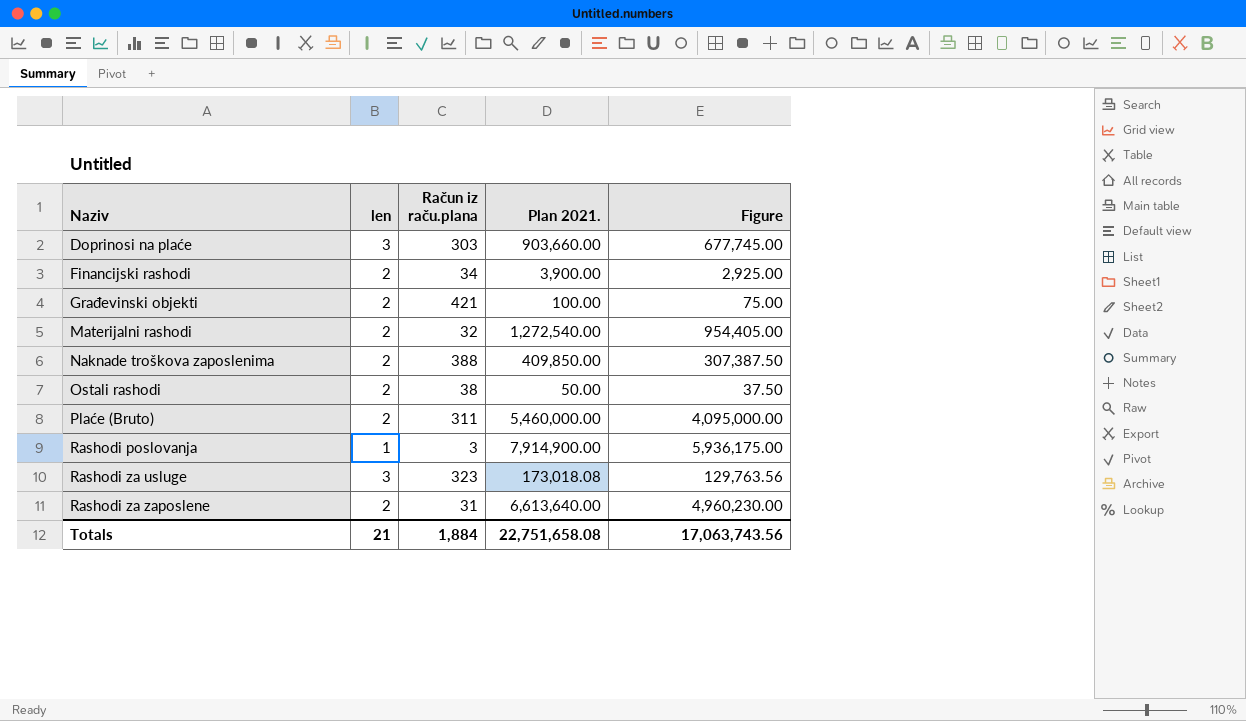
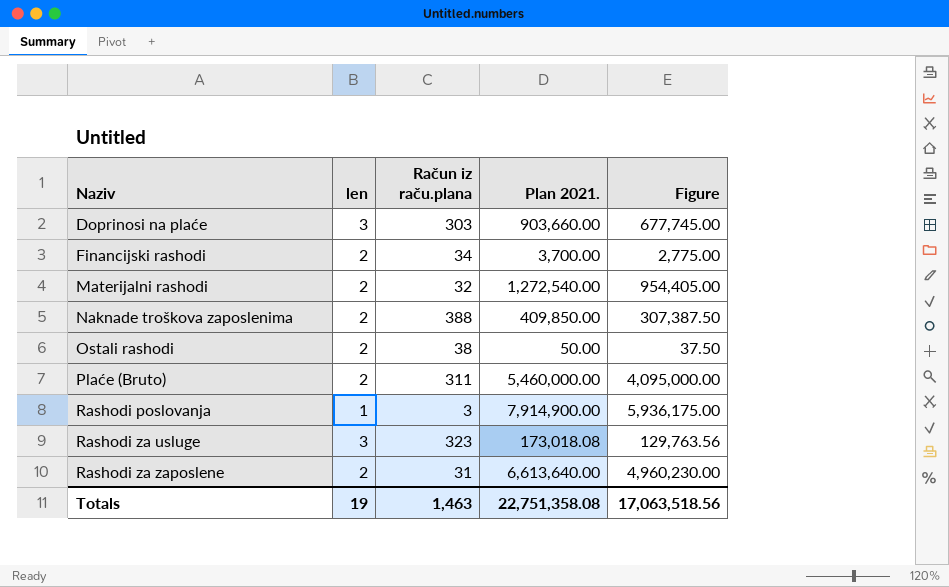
row Građevinski objekti: 2 | 421 | 100.00 | 75.00 -> none
Financijski rashodi | Plan 2021.: 3,900.00 -> 3,700.00
Financijski rashodi | Figure: 2,925.00 -> 2,775.00
Totals | len: 21 -> 19
Totals | Račun iz raču.plana: 1,884 -> 1,463
Totals | Plan 2021.: 22,751,658.08 -> 22,751,358.08
Totals | Figure: 17,063,743.56 -> 17,063,518.56

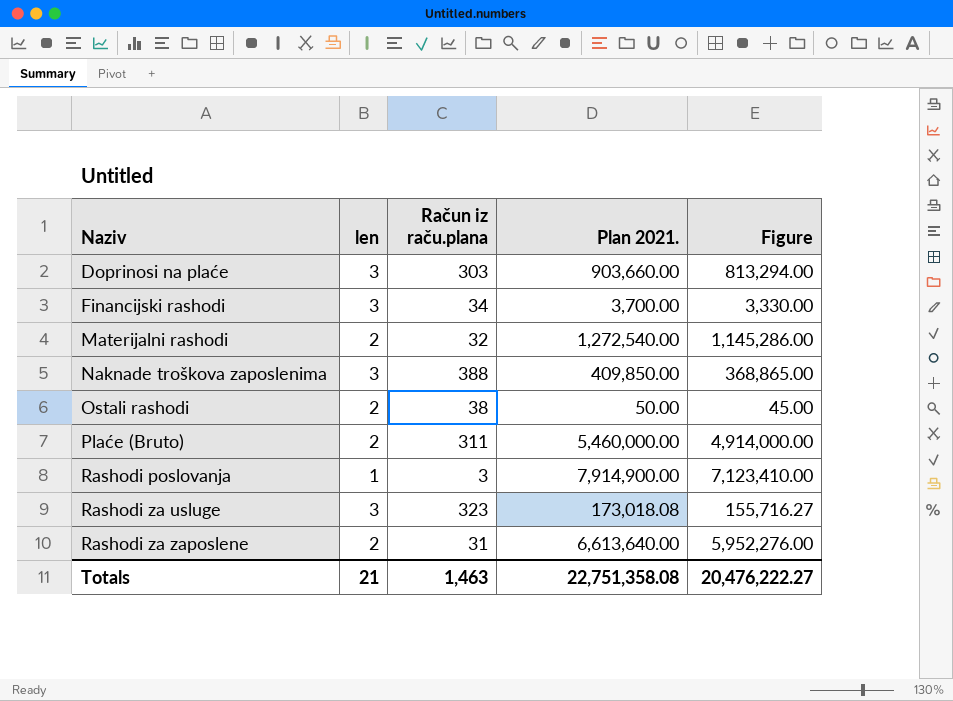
column Figure | formula: [Plan 2021.] * 0.75 -> [Plan 2021.] * 0.9
Financijski rashodi | len: 2 -> 3
Naknade troškova zaposlenima | len: 2 -> 3
Totals | len: 19 -> 21
Totals | Figure: 17,063,518.56 -> 20,476,222.27

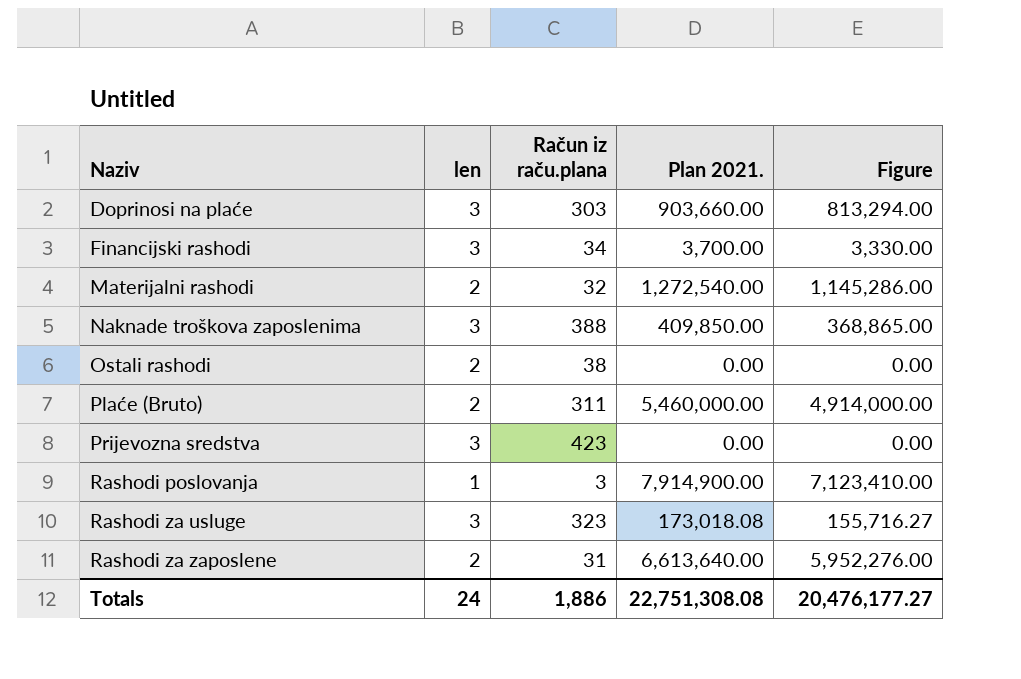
Ostali rashodi | Plan 2021.: 50.00 -> 0.00
Ostali rashodi | Figure: 45.00 -> 0.00
row Prijevozna sredstva: none -> 3 | 423 | 0.00 | 0.00
Totals | len: 21 -> 24
Totals | Račun iz raču.plana: 1,463 -> 1,886
Totals | Plan 2021.: 22,751,358.08 -> 22,751,308.08
Totals | Figure: 20,476,222.27 -> 20,476,177.27

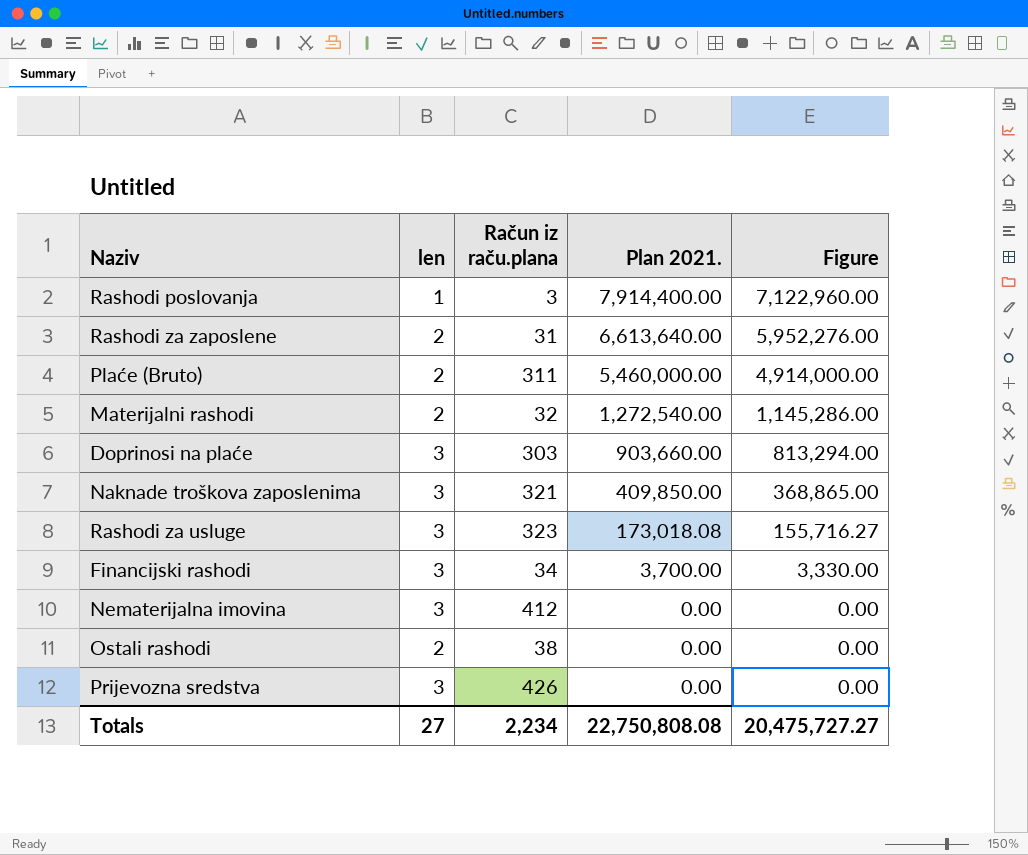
row order: Naziv ascending -> Plan 2021. descending
Rashodi poslovanja | Plan 2021.: 7,914,900.00 -> 7,914,400.00
Rashodi poslovanja | Figure: 7,123,410.00 -> 7,122,960.00
Naknade troškova zaposlenima | Račun iz raču.plana: 388 -> 321
row Nematerijalna imovina: none -> 3 | 412 | 0.00 | 0.00
Prijevozna sredstva | Račun iz raču.plana: 423 -> 426
Totals | len: 24 -> 27
Totals | Račun iz raču.plana: 1,886 -> 2,234
Totals | Plan 2021.: 22,751,308.08 -> 22,750,808.08
Totals | Figure: 20,476,177.27 -> 20,475,727.27

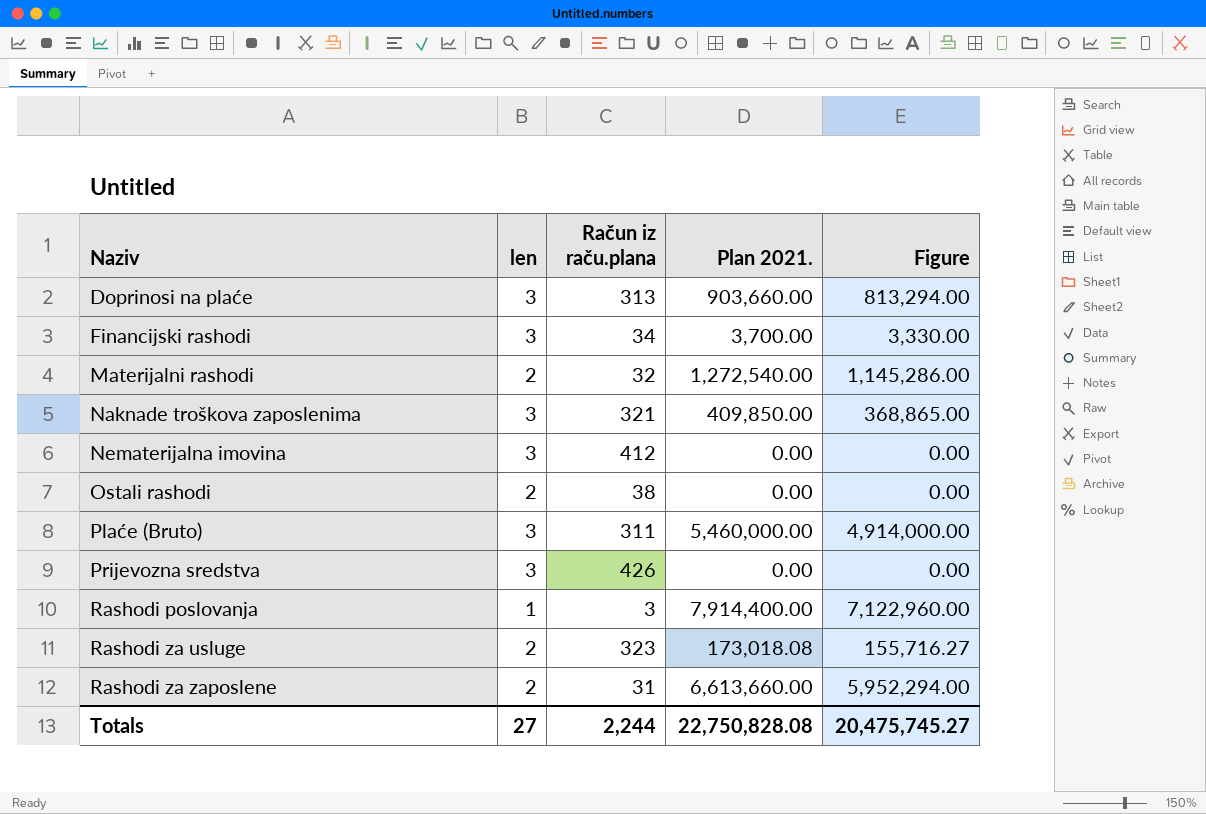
row order: Plan 2021. descending -> Naziv ascending
Doprinosi na plaće | Račun iz raču.plana: 303 -> 313
Plaće (Bruto) | len: 2 -> 3
Rashodi za usluge | len: 3 -> 2
Rashodi za zaposlene | Plan 2021.: 6,613,640.00 -> 6,613,660.00
Rashodi za zaposlene | Figure: 5,952,276.00 -> 5,952,294.00
Totals | Račun iz raču.plana: 2,234 -> 2,244
Totals | Plan 2021.: 22,750,808.08 -> 22,750,828.08
Totals | Figure: 20,475,727.27 -> 20,475,745.27

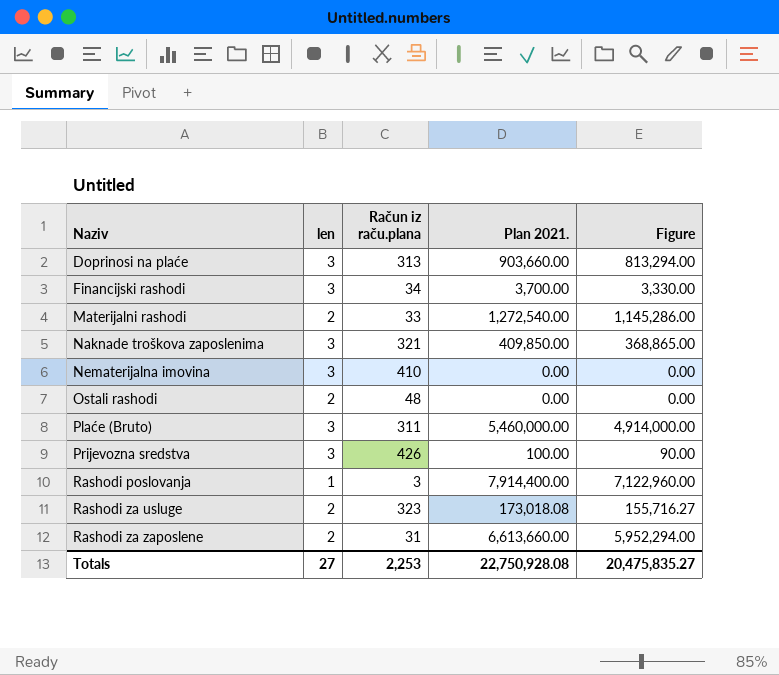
Materijalni rashodi | Račun iz raču.plana: 32 -> 33
Nematerijalna imovina | Račun iz raču.plana: 412 -> 410
Ostali rashodi | Račun iz raču.plana: 38 -> 48
Prijevozna sredstva | Plan 2021.: 0.00 -> 100.00
Prijevozna sredstva | Figure: 0.00 -> 90.00
Totals | Račun iz raču.plana: 2,244 -> 2,253
Totals | Plan 2021.: 22,750,828.08 -> 22,750,928.08
Totals | Figure: 20,475,745.27 -> 20,475,835.27

